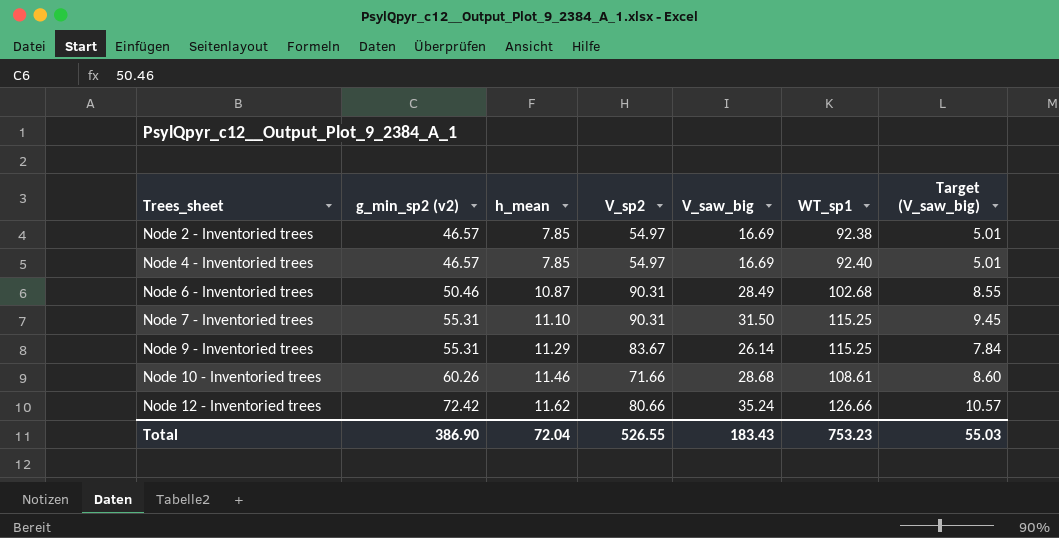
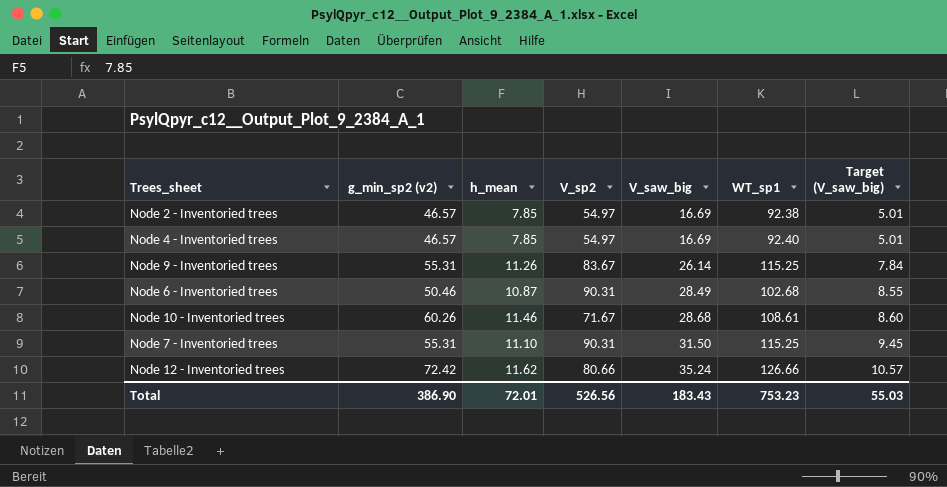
row order: Trees_sheet ascending -> V_saw_big ascending
Node 9 - Inventoried trees | h_mean: 11.29 -> 11.26
Node 10 - Inventoried trees | V_sp2: 71.66 -> 71.67
Total | h_mean: 72.04 -> 72.01
Total | V_sp2: 526.55 -> 526.56

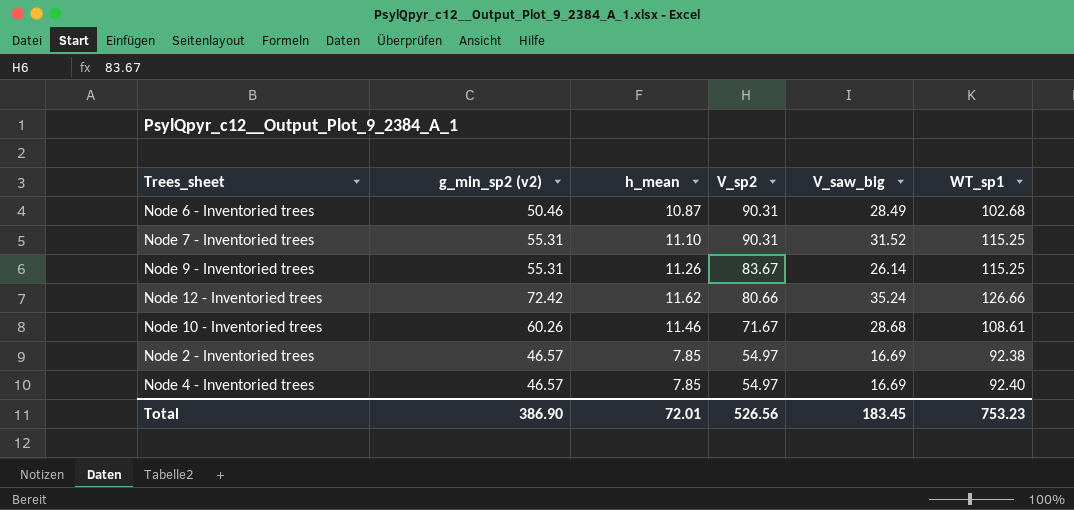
row order: V_saw_big ascending -> V_sp2 descending
column Target (V_saw_big) | formula: [V_saw_big] * 0.3 -> none
Node 7 - Inventoried trees | V_saw_big: 31.50 -> 31.52
Total | V_saw_big: 183.43 -> 183.45

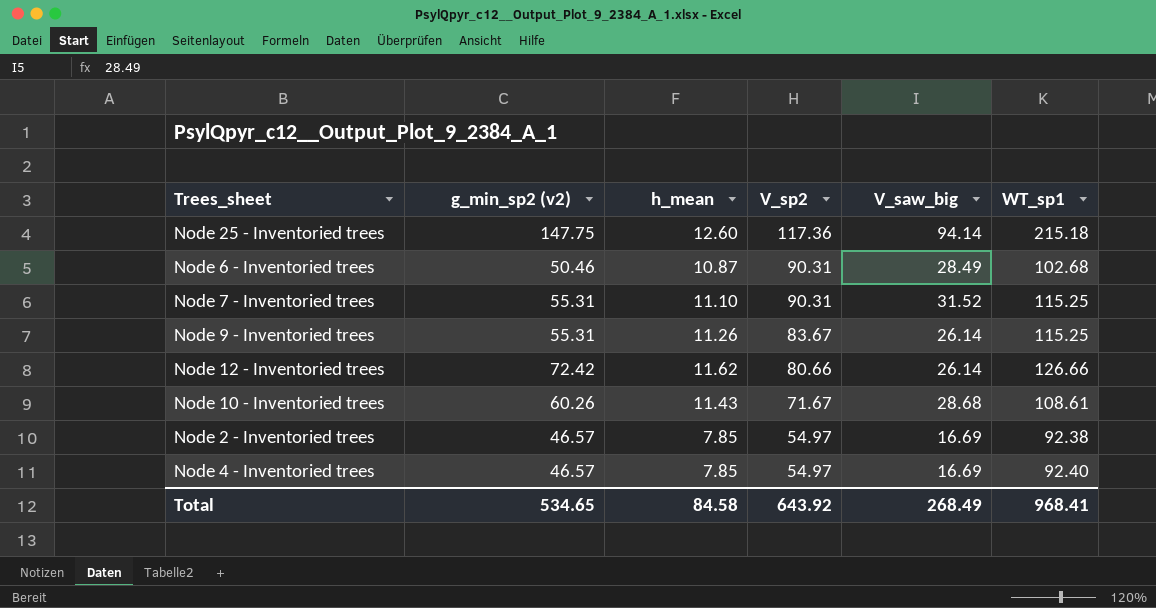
row Node 25 - Inventoried trees: none -> 147.75 | 12.60 | 117.36 | 94.14 | 215.18
Node 12 - Inventoried trees | V_saw_big: 35.24 -> 26.14
Node 10 - Inventoried trees | h_mean: 11.46 -> 11.43
Total | g_min_sp2 (v2): 386.90 -> 534.65
Total | h_mean: 72.01 -> 84.58
Total | V_sp2: 526.56 -> 643.92
Total | V_saw_big: 183.45 -> 268.49
Total | WT_sp1: 753.23 -> 968.41

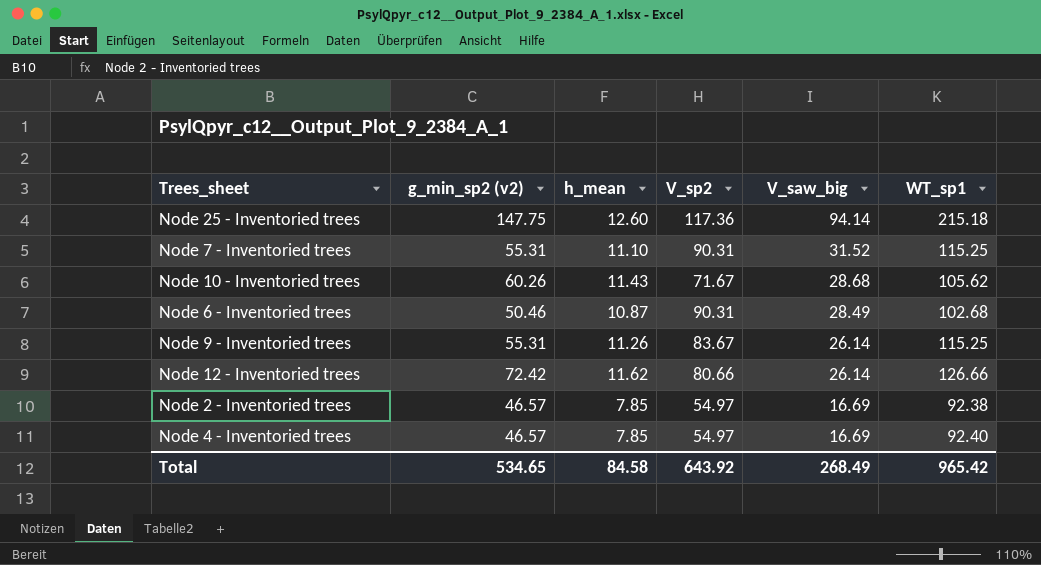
row order: V_sp2 descending -> V_saw_big descending
Node 10 - Inventoried trees | WT_sp1: 108.61 -> 105.62
Total | WT_sp1: 968.41 -> 965.42

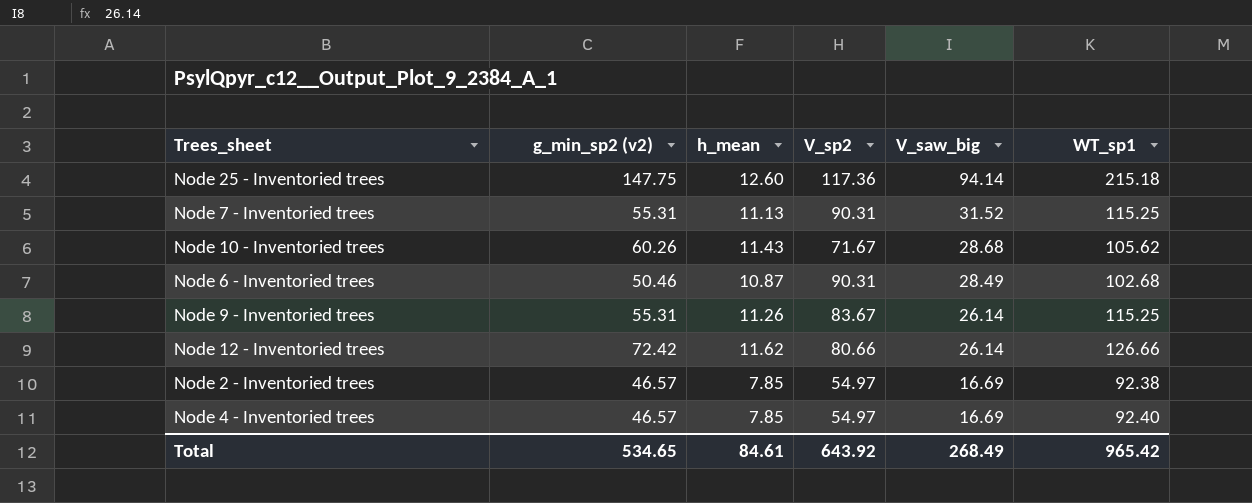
Node 7 - Inventoried trees | h_mean: 11.10 -> 11.13
Total | h_mean: 84.58 -> 84.61

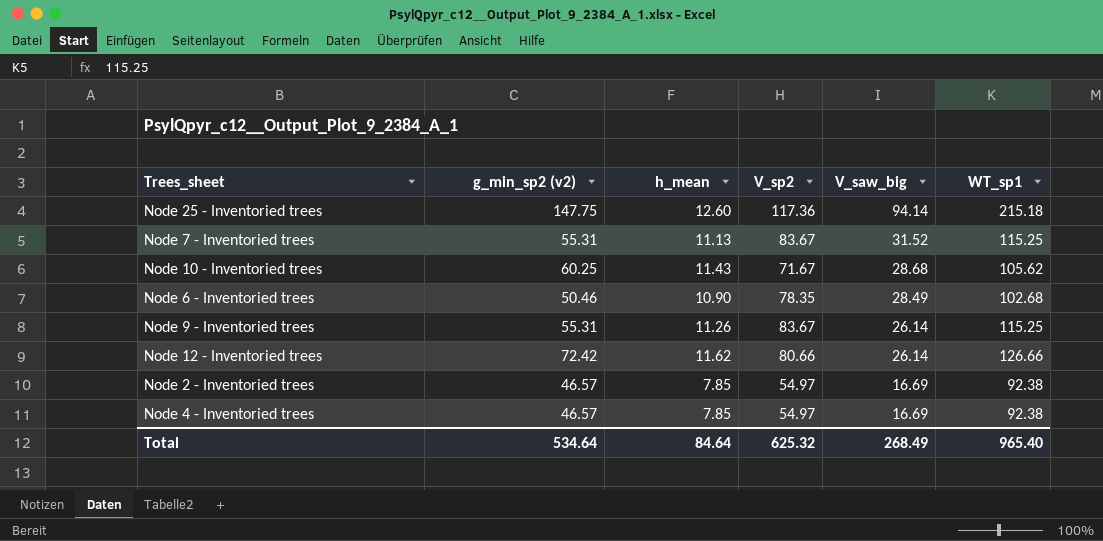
Node 7 - Inventoried trees | V_sp2: 90.31 -> 83.67
Node 10 - Inventoried trees | g_min_sp2 (v2): 60.26 -> 60.25
Node 6 - Inventoried trees | h_mean: 10.87 -> 10.90
Node 6 - Inventoried trees | V_sp2: 90.31 -> 78.35
Node 4 - Inventoried trees | WT_sp1: 92.40 -> 92.38
Total | g_min_sp2 (v2): 534.65 -> 534.64
Total | h_mean: 84.61 -> 84.64
Total | V_sp2: 643.92 -> 625.32
Total | WT_sp1: 965.42 -> 965.40

